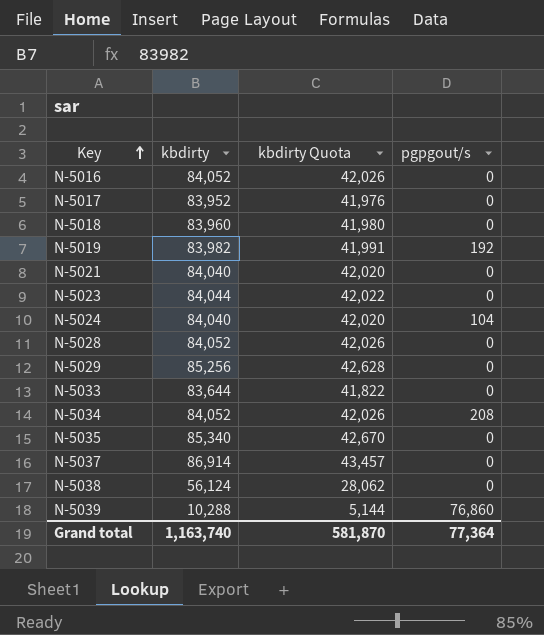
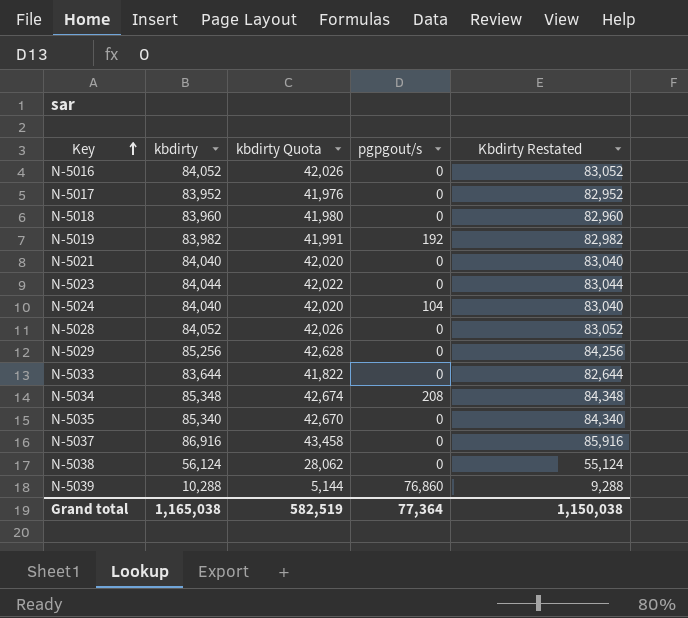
column Kbdirty Restated | formula: none -> [kbdirty] - 1000
N-5034 | kbdirty: 84,052 -> 85,348
N-5034 | kbdirty Quota: 42,026 -> 42,674
N-5037 | kbdirty: 86,914 -> 86,916
N-5037 | kbdirty Quota: 43,457 -> 43,458
Grand total | kbdirty: 1,163,740 -> 1,165,038
Grand total | kbdirty Quota: 581,870 -> 582,519

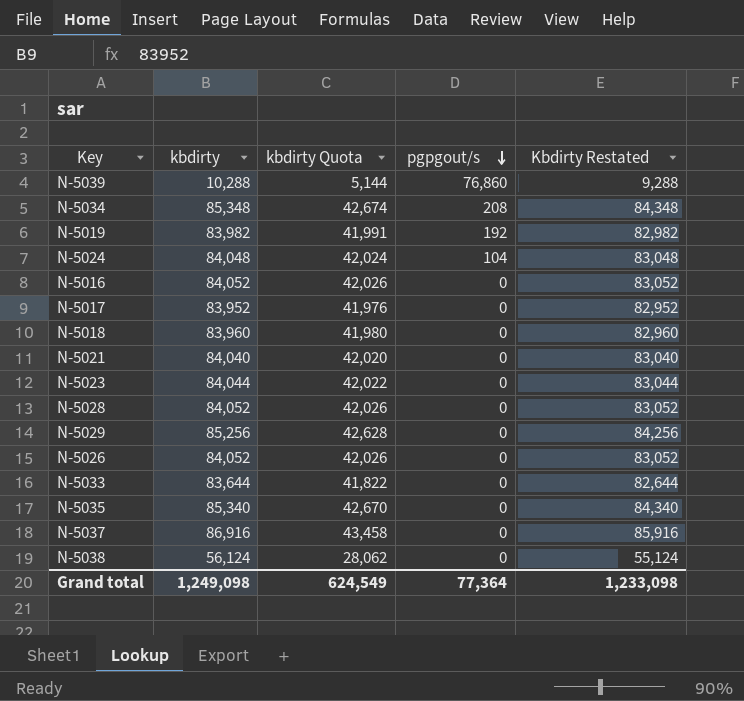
row order: Key ascending -> pgpgout/s descending
N-5024 | kbdirty: 84,040 -> 84,048
N-5024 | kbdirty Quota: 42,020 -> 42,024
N-5024 | Kbdirty Restated: 83,040 -> 83,048
row N-5026: none -> 84,052 | 42,026 | 0 | 83,052
Grand total | kbdirty: 1,165,038 -> 1,249,098
Grand total | kbdirty Quota: 582,519 -> 624,549
Grand total | Kbdirty Restated: 1,150,038 -> 1,233,098

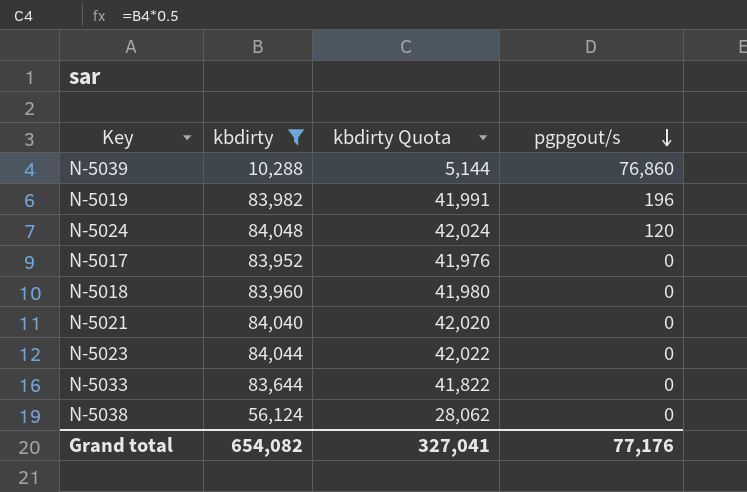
filter: none -> kbdirty <= 84,048
column Kbdirty Restated | formula: [kbdirty] - 1000 -> none
N-5019 | pgpgout/s: 192 -> 196
N-5024 | pgpgout/s: 104 -> 120
Grand total | kbdirty: 1,249,098 -> 654,082
Grand total | kbdirty Quota: 624,549 -> 327,041
Grand total | pgpgout/s: 77,364 -> 77,176

